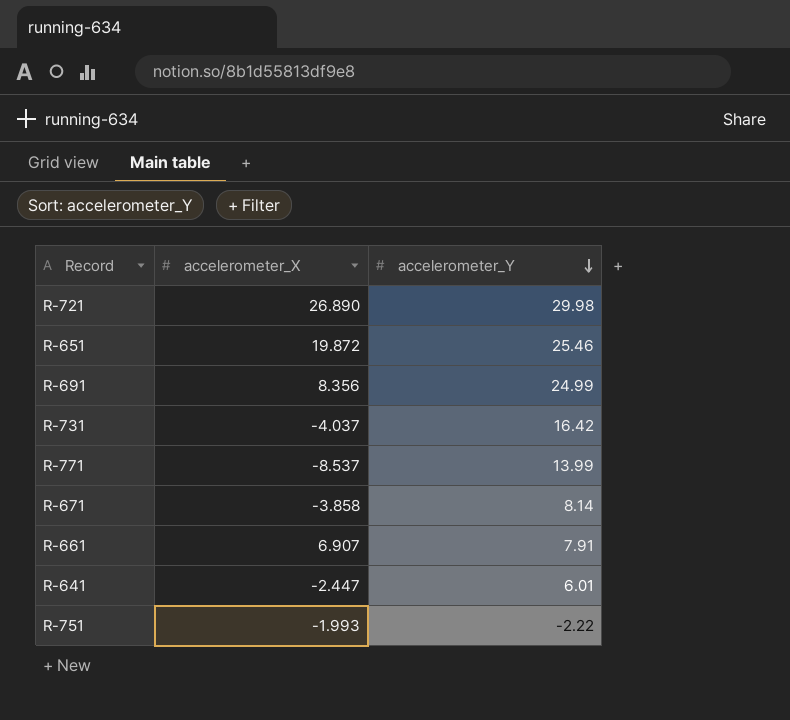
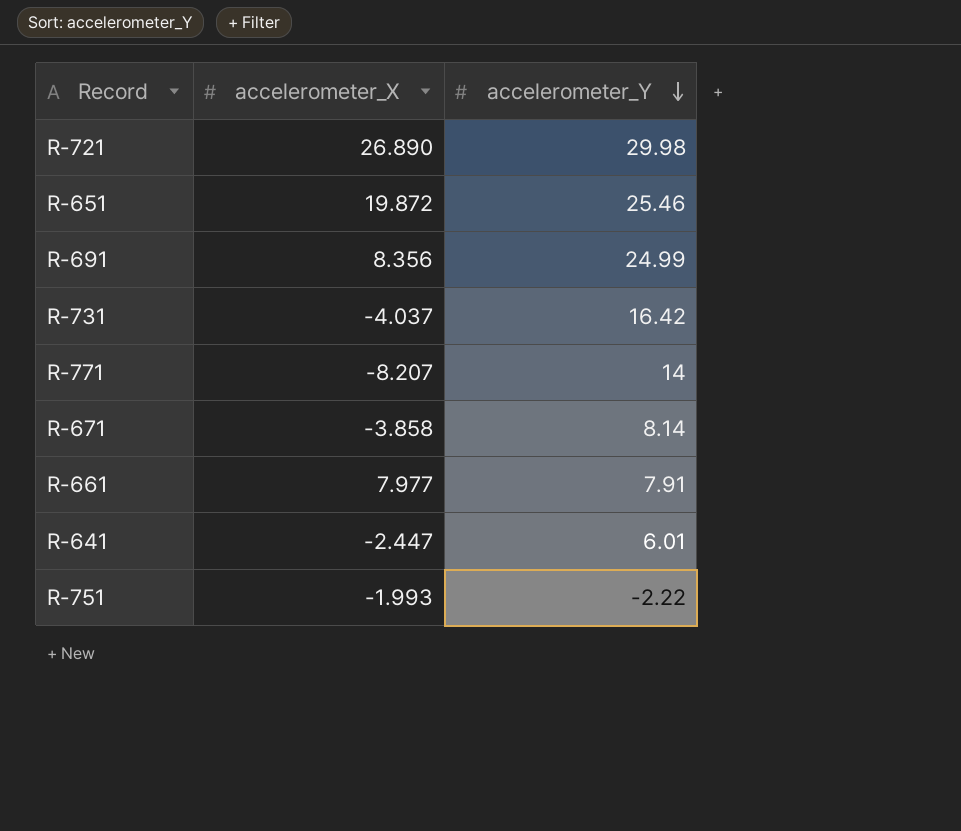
R-771 | accelerometer_X: -8.537 -> -8.207
R-771 | accelerometer_Y: 13.99 -> 14
R-661 | accelerometer_X: 6.907 -> 7.977

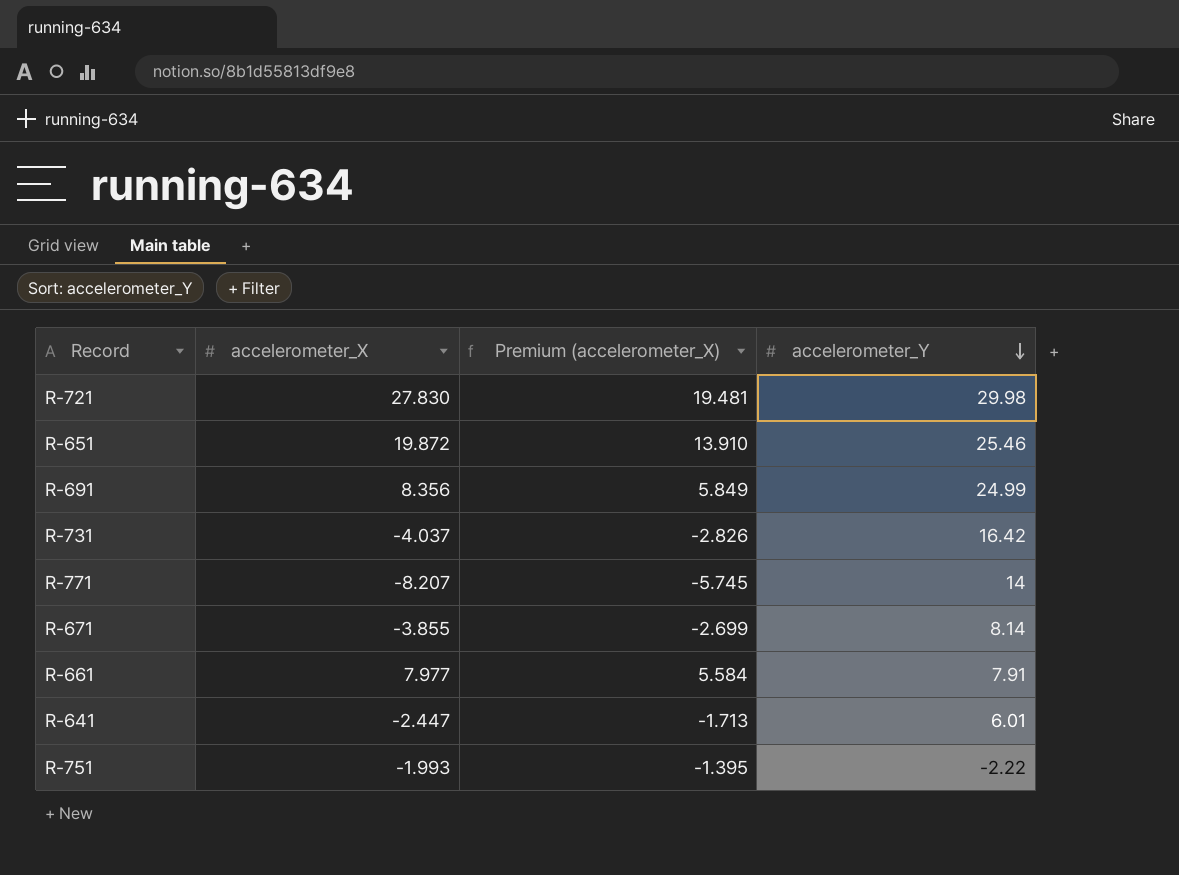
column Premium (accelerometer_X) | formula: none -> [accelerometer_X] * 0.7
R-721 | accelerometer_X: 26.890 -> 27.830
R-671 | accelerometer_X: -3.858 -> -3.855

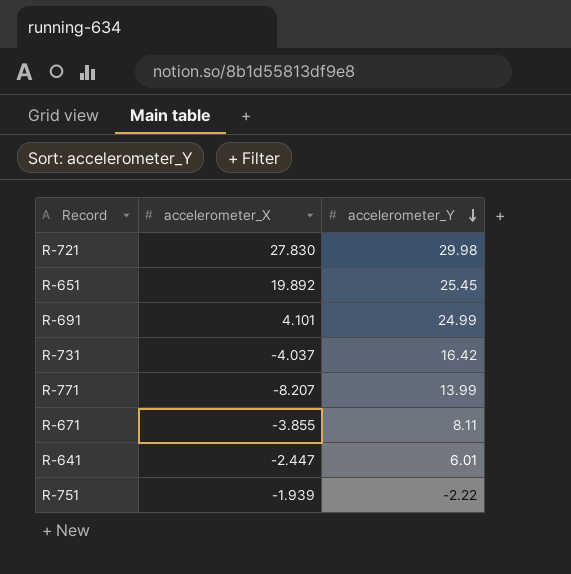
column Premium (accelerometer_X) | formula: [accelerometer_X] * 0.7 -> none
row R-661: 7.977 | 5.584 | 7.91 -> none
R-651 | accelerometer_X: 19.872 -> 19.892
R-651 | accelerometer_Y: 25.46 -> 25.45
R-691 | accelerometer_X: 8.356 -> 4.101
R-771 | accelerometer_Y: 14 -> 13.99
R-671 | accelerometer_Y: 8.14 -> 8.11
R-751 | accelerometer_X: -1.993 -> -1.939

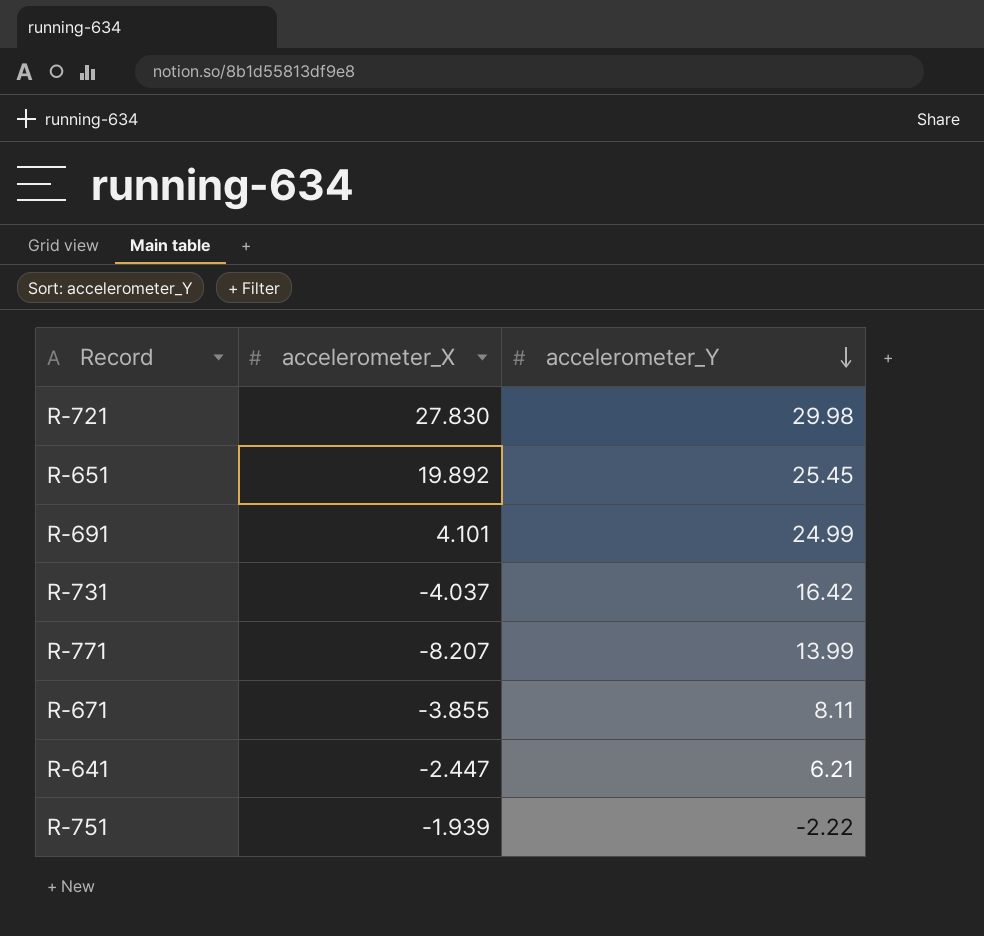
R-641 | accelerometer_Y: 6.01 -> 6.21

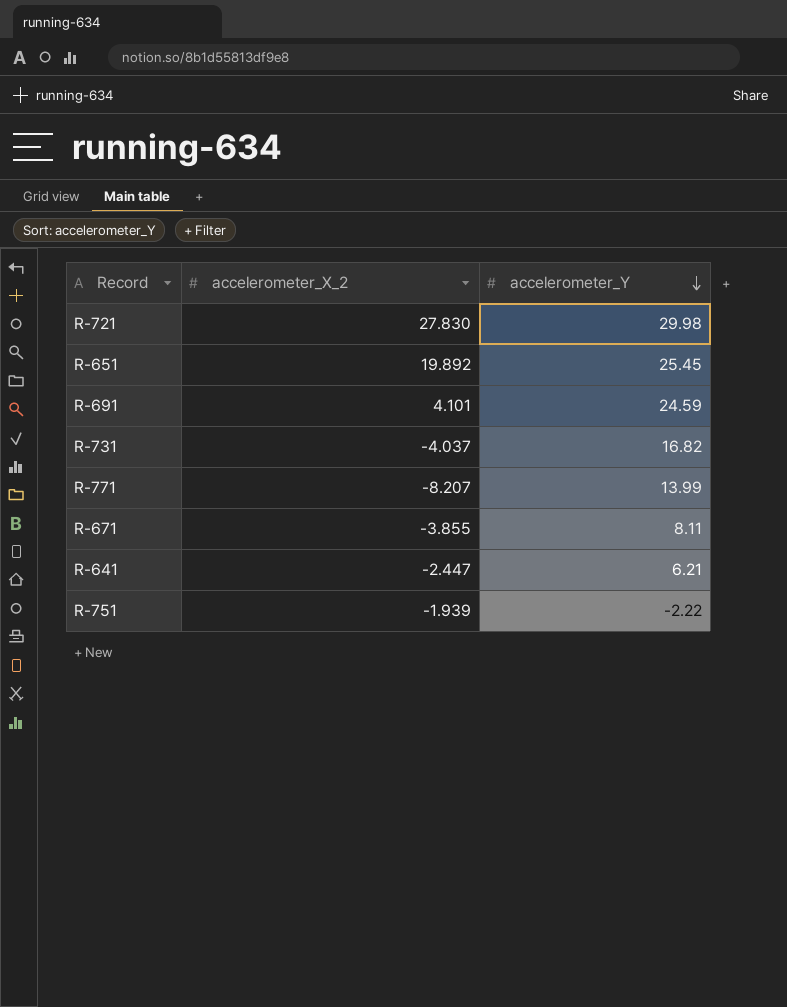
column name: accelerometer_X -> accelerometer_X_2
R-691 | accelerometer_Y: 24.99 -> 24.59
R-731 | accelerometer_Y: 16.42 -> 16.82

